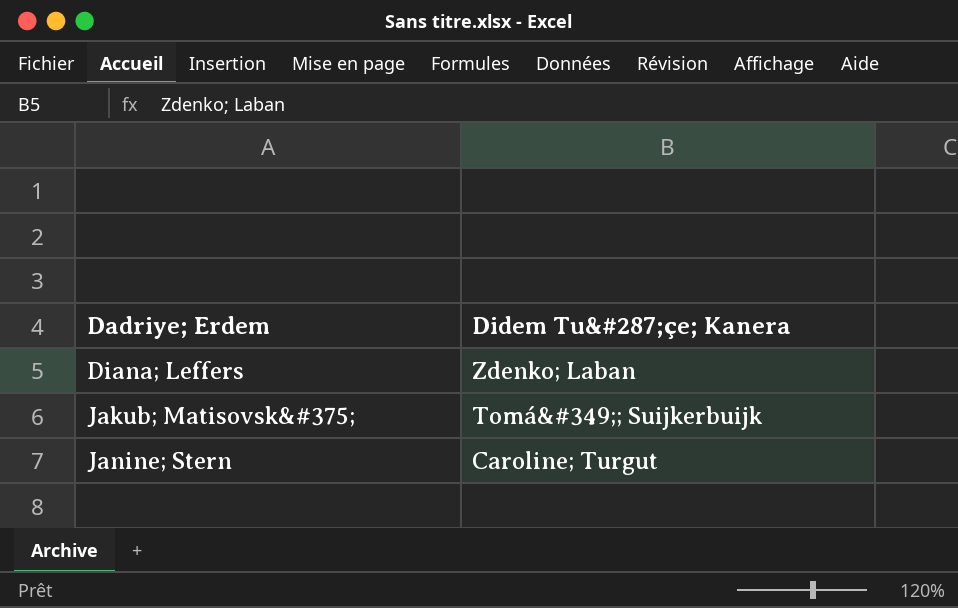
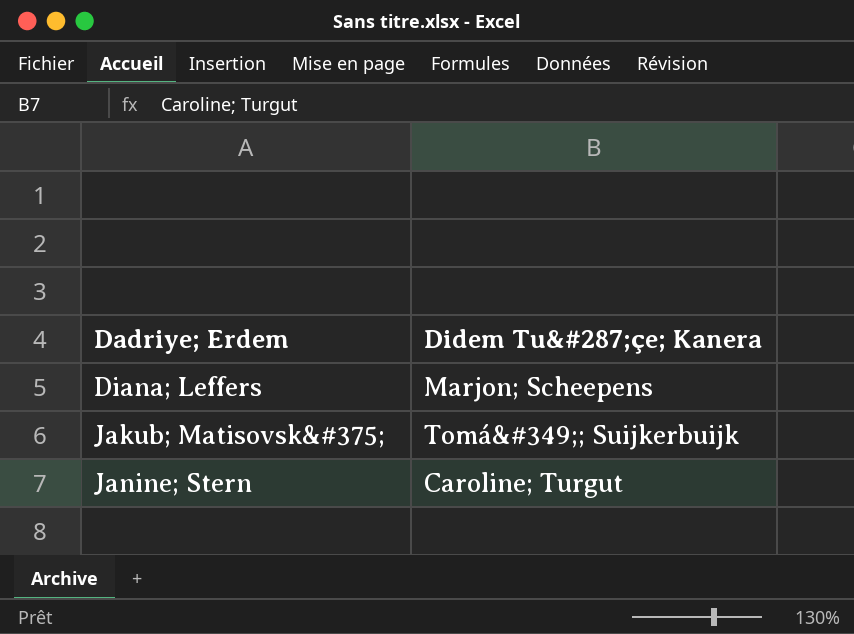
Diana; Leffers | Didem Tu&#287;çe; Kanera: Zdenko; Laban -> Marjon; Scheepens

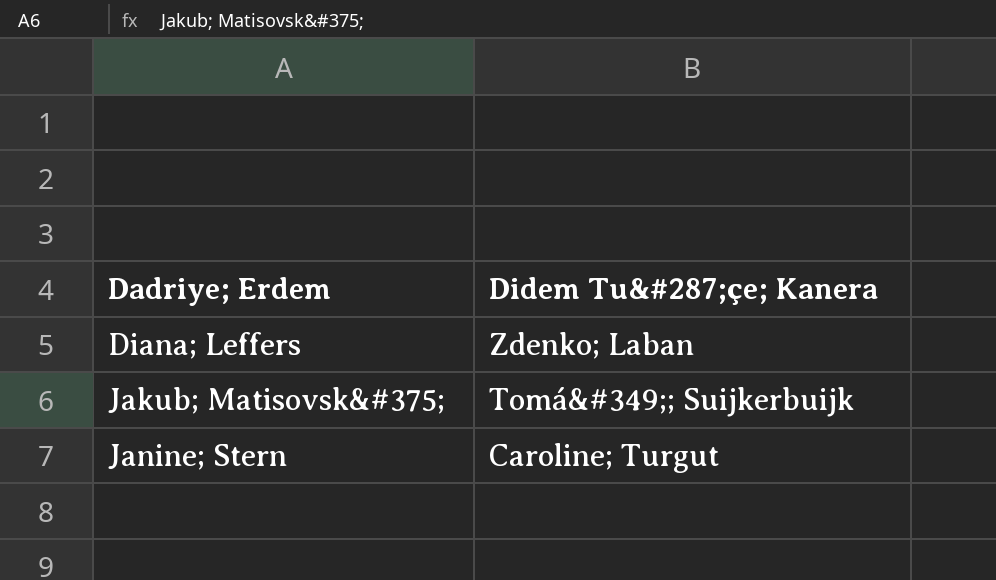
Diana; Leffers | Didem Tu&#287;çe; Kanera: Marjon; Scheepens -> Zdenko; Laban

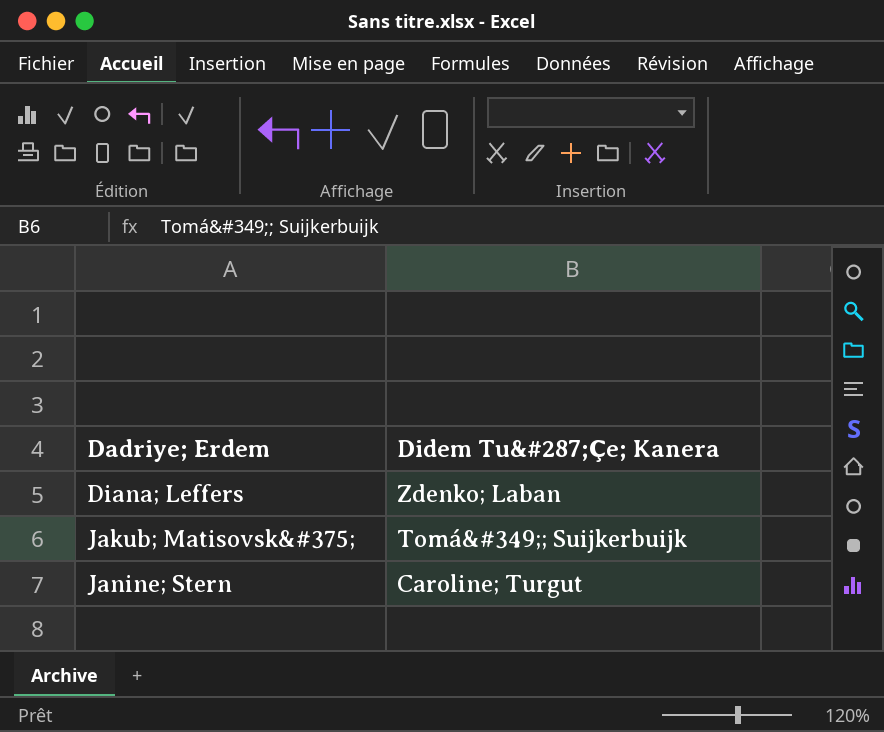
column name: Didem Tu&#287;çe; Kanera -> Didem Tu&#287;Çe; Kanera

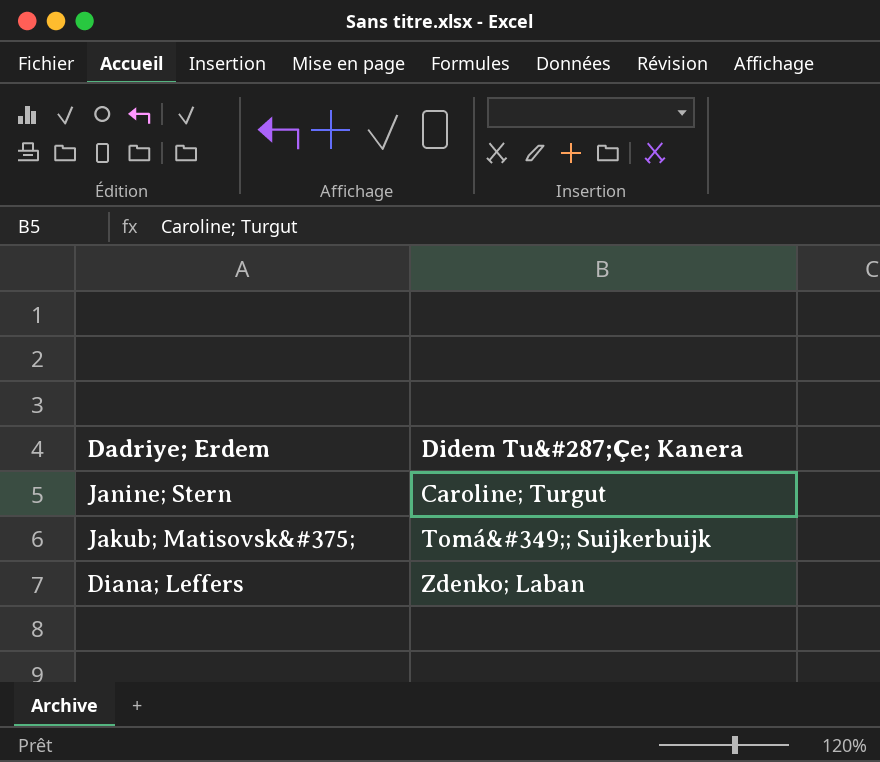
row order: Dadriye; Erdem ascending -> Dadriye; Erdem descending

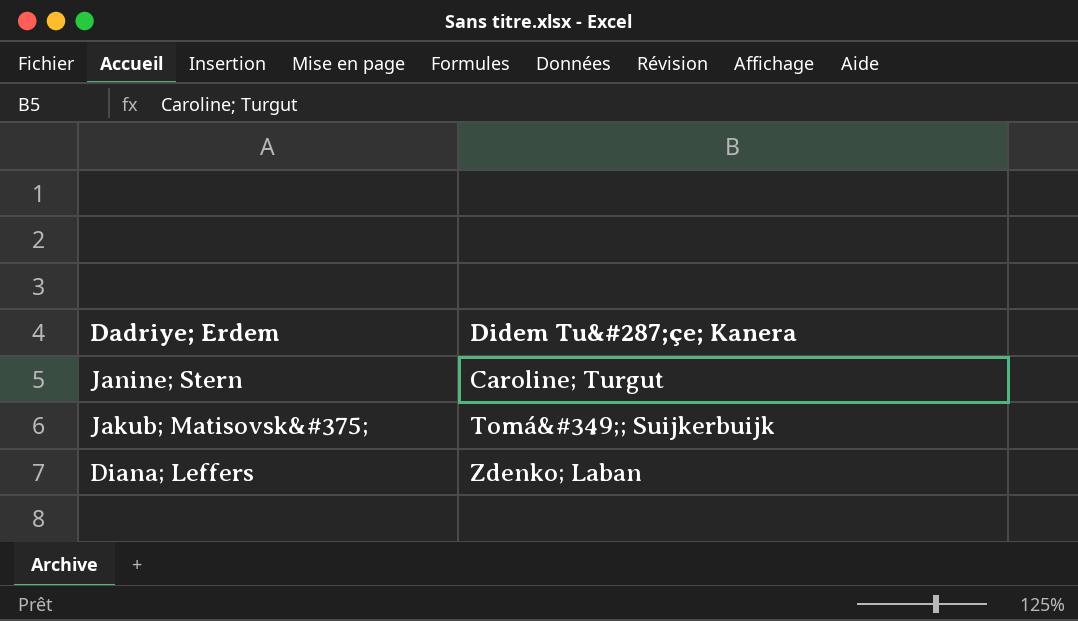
column name: Didem Tu&#287;Çe; Kanera -> Didem Tu&#287;çe; Kanera

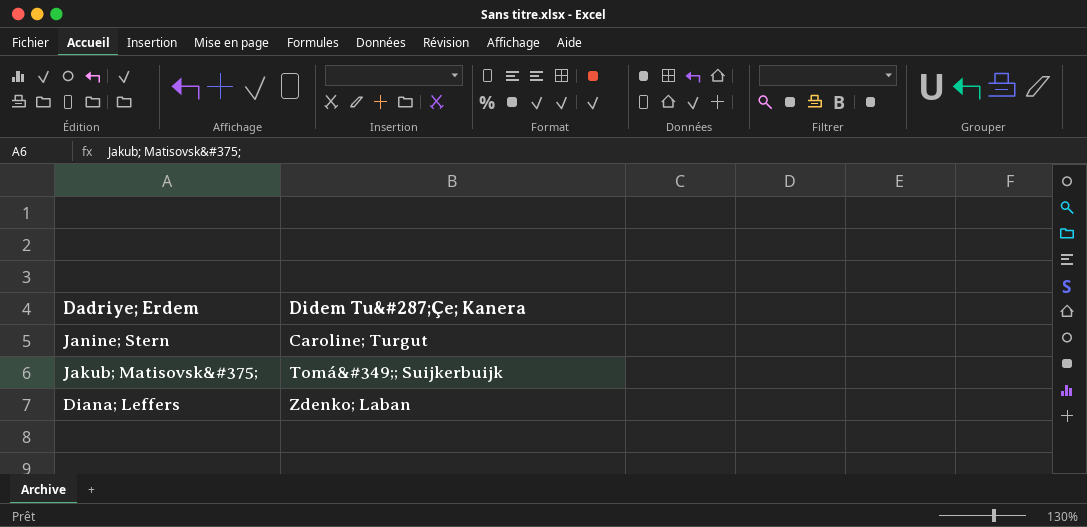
column name: Didem Tu&#287;çe; Kanera -> Didem Tu&#287;Çe; Kanera

